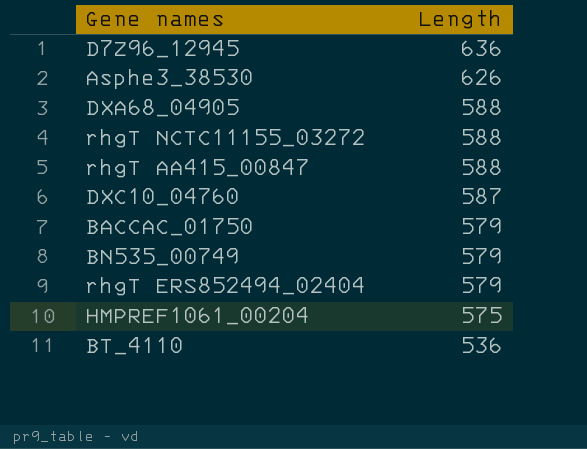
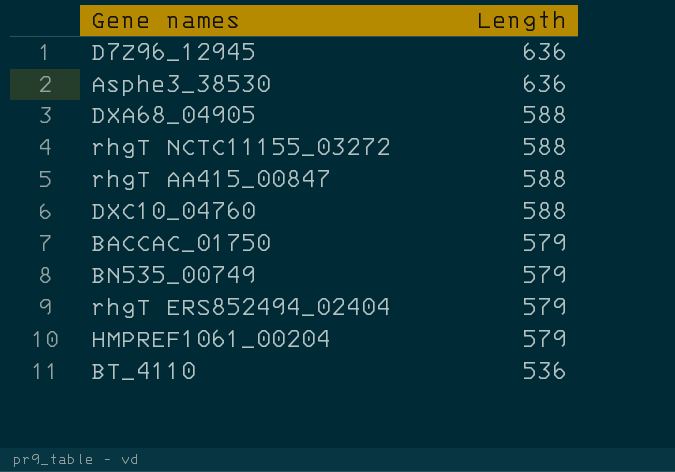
Asphe3_38530 | Length: 626 -> 636
DXC10_04760 | Length: 587 -> 588
HMPREF1061_00204 | Length: 575 -> 579

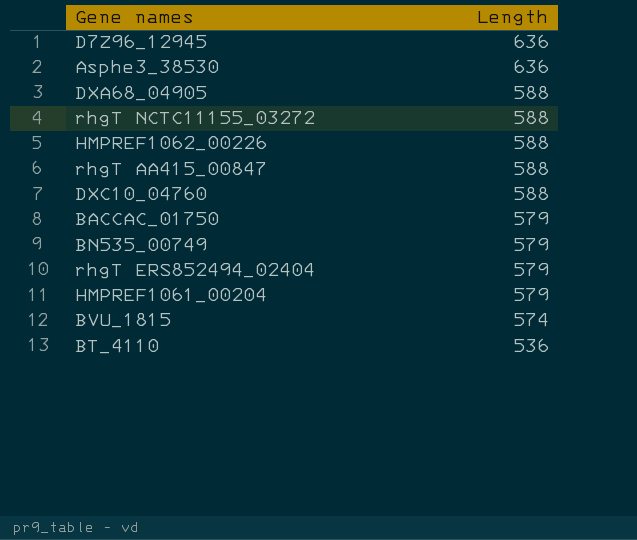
row HMPREF1062_00226: none -> 588
row BVU_1815: none -> 574

